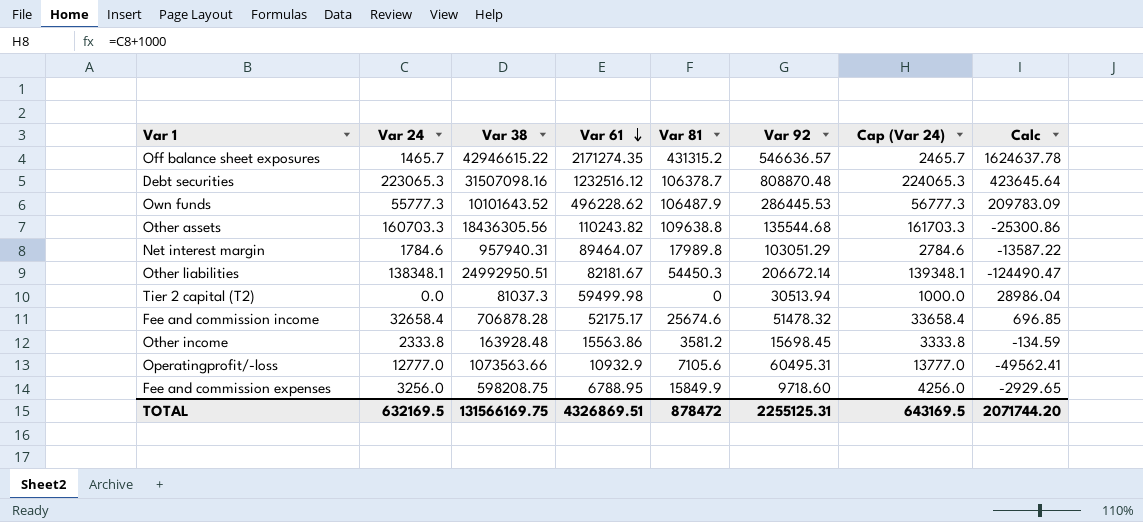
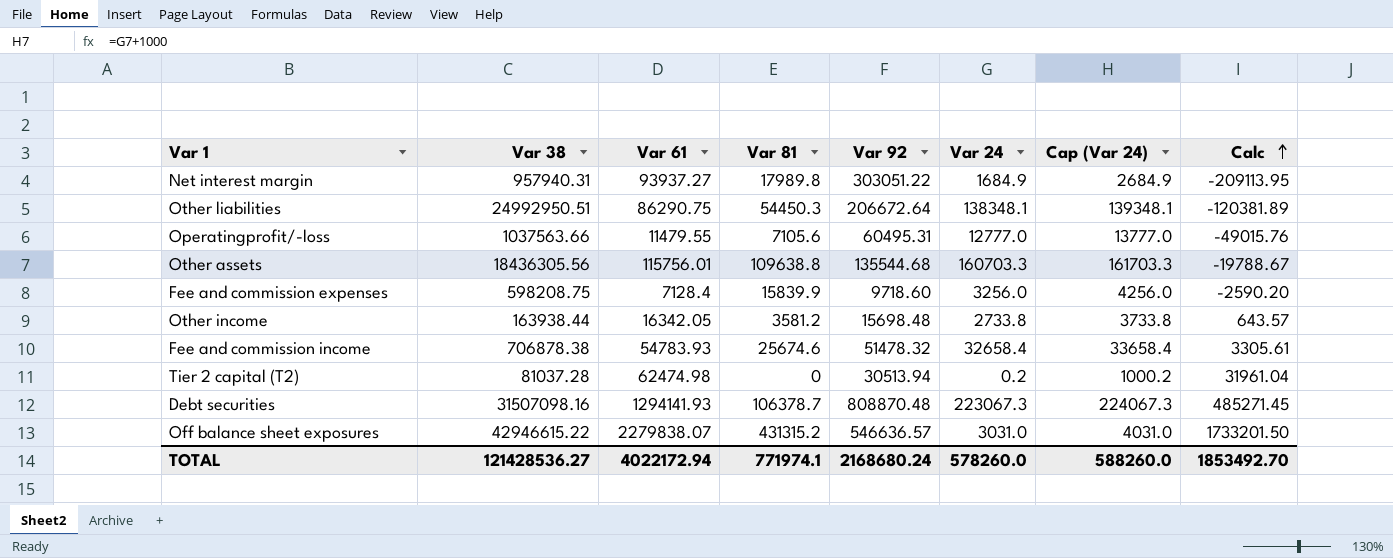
row order: Var 61 descending -> Calc ascending
column Var 24 | position: 2 -> 6
row Own funds: 55777.3 | 10101643.52 | 496228.62 | 106487.9 | 286445.53 | 56777.3 | 209783.09 -> none
Net interest margin | Var 61: 89464.07 -> 93937.27
Net interest margin | Var 92: 103051.29 -> 303051.22
Net interest margin | Var 24: 1784.6 -> 1684.9
Net interest margin | Cap (Var 24): 2784.6 -> 2684.9
Net interest margin | Calc: -13587.22 -> -209113.95
Other liabilities | Var 61: 82181.67 -> 86290.75
Other liabilities | Var 92: 206672.14 -> 206672.64
Other liabilities | Calc: -124490.47 -> -120381.89
Operatingprofit/-loss | Var 38: 1073563.66 -> 1037563.66
Operatingprofit/-loss | Var 61: 10932.9 -> 11479.55
Operatingprofit/-loss | Calc: -49562.41 -> -49015.76
Other assets | Var 61: 110243.82 -> 115756.01
Other assets | Calc: -25300.86 -> -19788.67
Fee and commission expenses | Var 61: 6788.95 -> 7128.4
Fee and commission expenses | Var 81: 15849.9 -> 15839.9
Fee and commission expenses | Calc: -2929.65 -> -2590.20
Other income | Var 38: 163928.48 -> 163938.44
Other income | Var 61: 15563.86 -> 16342.05
Other income | Var 92: 15698.45 -> 15698.48
Other income | Var 24: 2333.8 -> 2733.8
Other income | Cap (Var 24): 3333.8 -> 3733.8
Other income | Calc: -134.59 -> 643.57
Fee and commission income | Var 38: 706878.28 -> 706878.38
Fee and commission income | Var 61: 52175.17 -> 54783.93
Fee and commission income | Calc: 696.85 -> 3305.61
Tier 2 capital (T2) | Var 38: 81037.3 -> 81037.28
Tier 2 capital (T2) | Var 61: 59499.98 -> 62474.98
Tier 2 capital (T2) | Var 24: 0.0 -> 0.2
Tier 2 capital (T2) | Cap (Var 24): 1000.0 -> 1000.2
Tier 2 capital (T2) | Calc: 28986.04 -> 31961.04
Debt securities | Var 61: 1232516.12 -> 1294141.93
Debt securities | Var 24: 223065.3 -> 223067.3
Debt securities | Cap (Var 24): 224065.3 -> 224067.3
Debt securities | Calc: 423645.64 -> 485271.45
Off balance sheet exposures | Var 61: 2171274.35 -> 2279838.07
Off balance sheet exposures | Var 24: 1465.7 -> 3031.0
Off balance sheet exposures | Cap (Var 24): 2465.7 -> 4031.0
Off balance sheet exposures | Calc: 1624637.78 -> 1733201.50
TOTAL | Var 38: 131566169.75 -> 121428536.27
TOTAL | Var 61: 4326869.51 -> 4022172.94
TOTAL | Var 81: 878472 -> 771974.1
TOTAL | Var 92: 2255125.31 -> 2168680.24
TOTAL | Var 24: 632169.5 -> 578260.0
TOTAL | Cap (Var 24): 643169.5 -> 588260.0
TOTAL | Calc: 2071744.20 -> 1853492.70

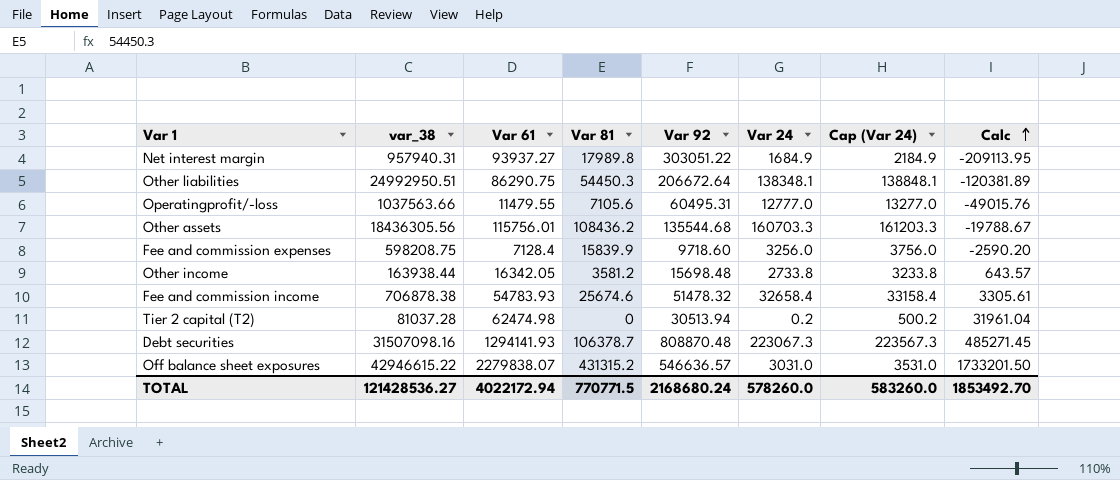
column name: Var 38 -> var_38
column Cap (Var 24) | formula: [Var 24] + 1000 -> [Var 24] + 500
Other assets | Var 81: 109638.8 -> 108436.2
TOTAL | Var 81: 771974.1 -> 770771.5
TOTAL | Cap (Var 24): 588260.0 -> 583260.0

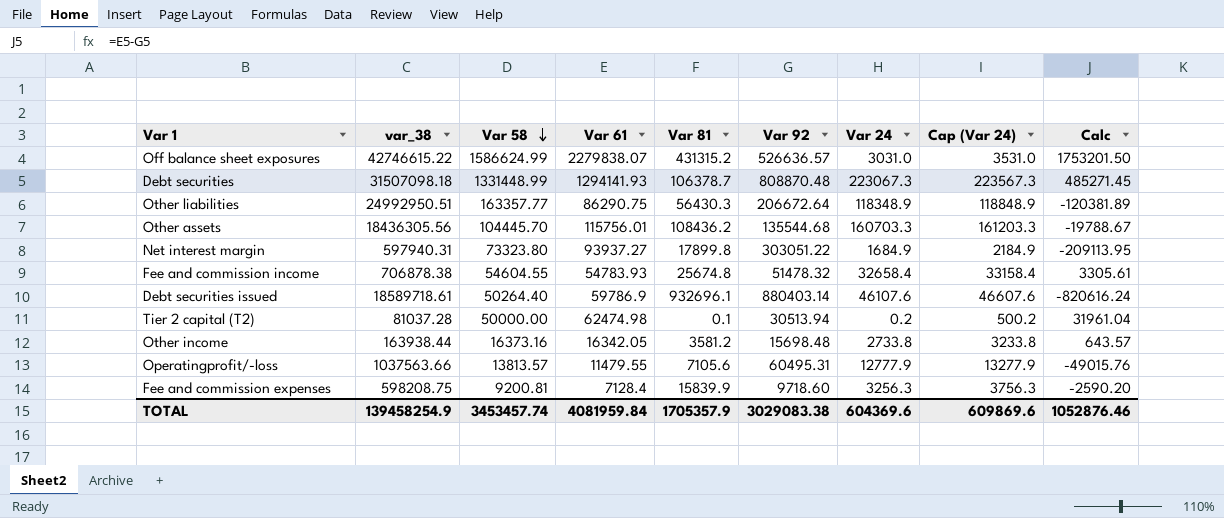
row order: Calc ascending -> Var 58 descending
column Var 58 | position: none -> 3
Off balance sheet exposures | var_38: 42946615.22 -> 42746615.22
Off balance sheet exposures | Var 92: 546636.57 -> 526636.57
Off balance sheet exposures | Calc: 1733201.50 -> 1753201.50
Debt securities | var_38: 31507098.16 -> 31507098.18
Other liabilities | Var 81: 54450.3 -> 56430.3
Other liabilities | Var 24: 138348.1 -> 118348.9
Other liabilities | Cap (Var 24): 138848.1 -> 118848.9
Net interest margin | var_38: 957940.31 -> 597940.31
Net interest margin | Var 81: 17989.8 -> 17899.8
Fee and commission income | Var 81: 25674.6 -> 25674.8
row Debt securities issued: none -> 18589718.61 | 50264.40 | 59786.9 | 932696.1 | 880403.14 | 46107.6 | 46607.6 | -820616.24
Tier 2 capital (T2) | Var 81: 0 -> 0.1
Operatingprofit/-loss | Var 24: 12777.0 -> 12777.9
Operatingprofit/-loss | Cap (Var 24): 13277.0 -> 13277.9
Fee and commission expenses | Var 24: 3256.0 -> 3256.3
Fee and commission expenses | Cap (Var 24): 3756.0 -> 3756.3
TOTAL | var_38: 121428536.27 -> 139458254.9
TOTAL | Var 61: 4022172.94 -> 4081959.84
TOTAL | Var 81: 770771.5 -> 1705357.9
TOTAL | Var 92: 2168680.24 -> 3029083.38
TOTAL | Var 24: 578260.0 -> 604369.6
TOTAL | Cap (Var 24): 583260.0 -> 609869.6
TOTAL | Calc: 1853492.70 -> 1052876.46

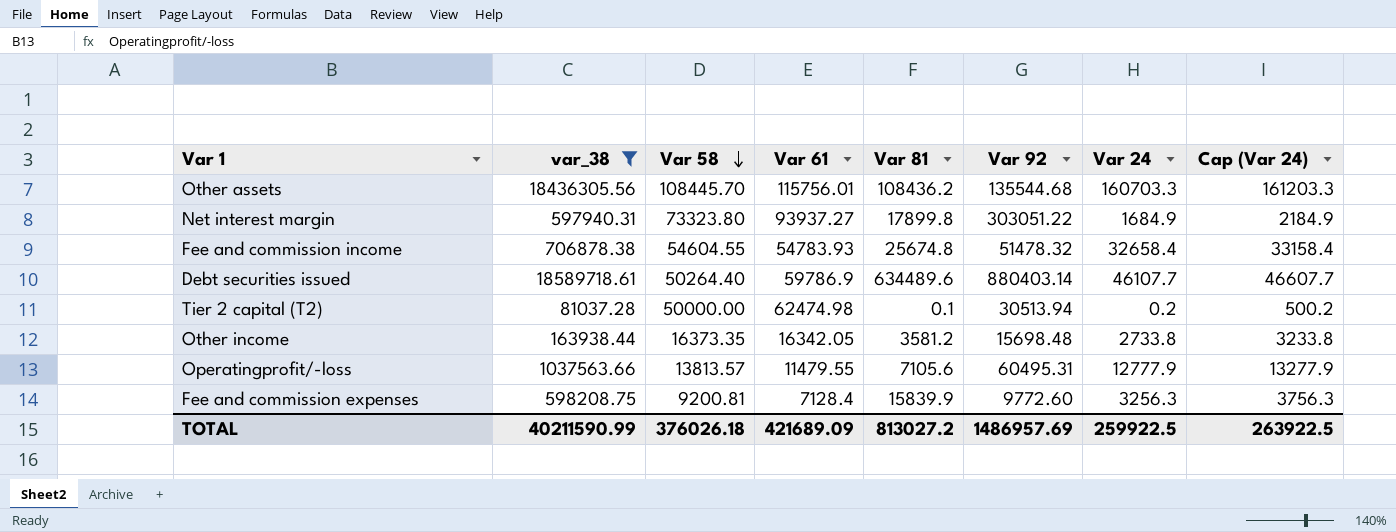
filter: none -> var_38 <= 18589718.61
column Calc | formula: [Var 61] - [Var 92] -> none
Other assets | Var 58: 104445.70 -> 108445.70
Debt securities issued | Var 81: 932696.1 -> 634489.6
Debt securities issued | Var 24: 46107.6 -> 46107.7
Debt securities issued | Cap (Var 24): 46607.6 -> 46607.7
Other income | Var 58: 16373.16 -> 16373.35
Fee and commission expenses | Var 92: 9718.60 -> 9772.60
TOTAL | var_38: 139458254.9 -> 40211590.99
TOTAL | Var 58: 3453457.74 -> 376026.18
TOTAL | Var 61: 4081959.84 -> 421689.09
TOTAL | Var 81: 1705357.9 -> 813027.2
TOTAL | Var 92: 3029083.38 -> 1486957.69
TOTAL | Var 24: 604369.6 -> 259922.5
TOTAL | Cap (Var 24): 609869.6 -> 263922.5

